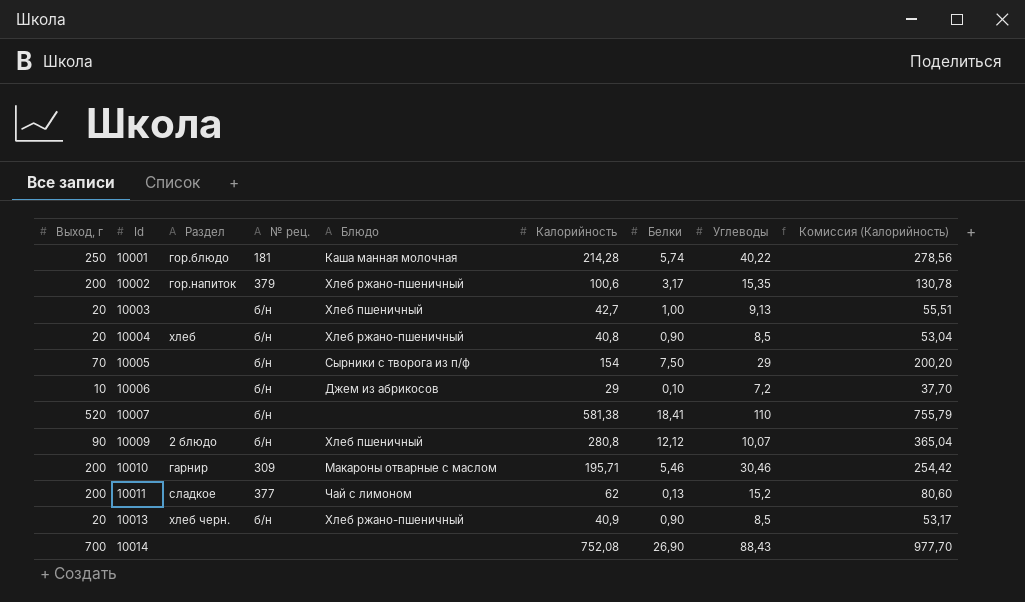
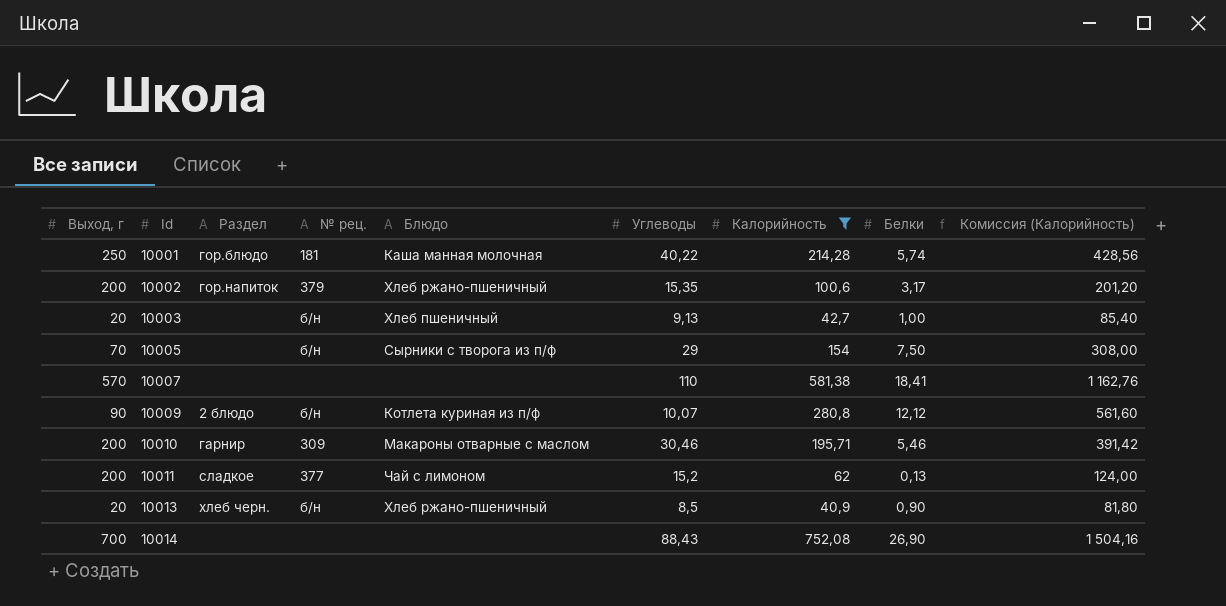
filter: none -> Калорийность >= 40,9
column Углеводы | position: 8 -> 6
column Комиссия (Калорийность) | formula: [Калорийность] * 1,3 -> [Калорийность] * 2
10007 | Выход, г: 520 -> 570
10007 | № рец.: б/н -> none
10009 | Блюдо: Хлеб пшеничный -> Котлета куриная из п/ф

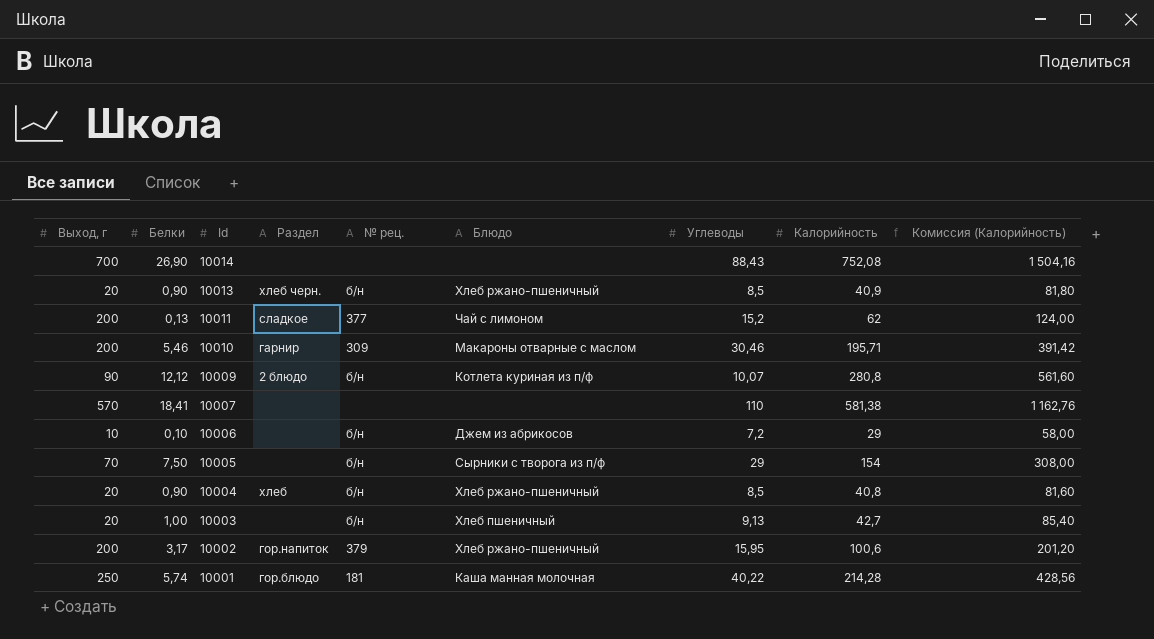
filter: Калорийность >= 40,9 -> none
row order: Id ascending -> Id descending
column Белки | position: 8 -> 2
10002 | Углеводы: 15,35 -> 15,95

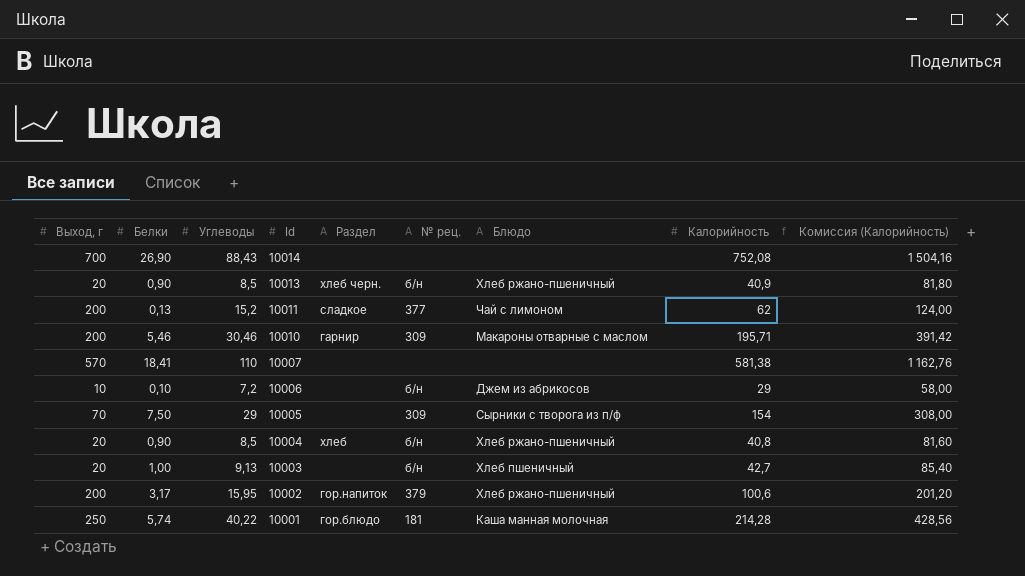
column Углеводы | position: 7 -> 3
row 10009: 90 | 12,12 | 2 блюдо | б/н | Котлета куриная из п/ф | 10,07 | 280,8 | 561,60 -> none
10005 | № рец.: б/н -> 309

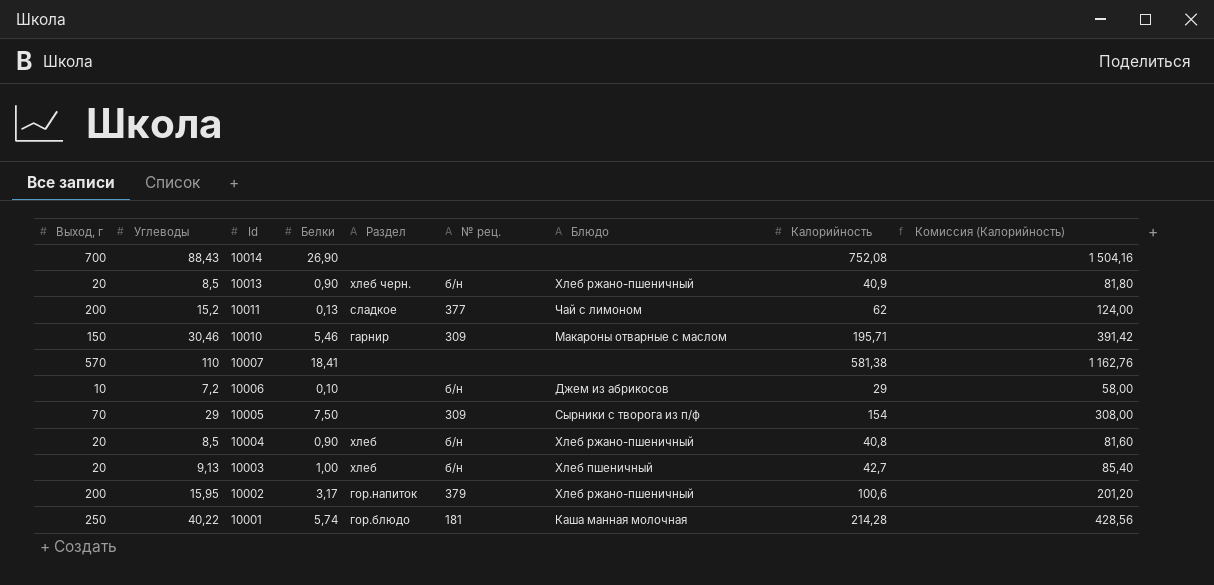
column Белки | position: 2 -> 4
10010 | Выход, г: 200 -> 150
10003 | Раздел: none -> хлеб

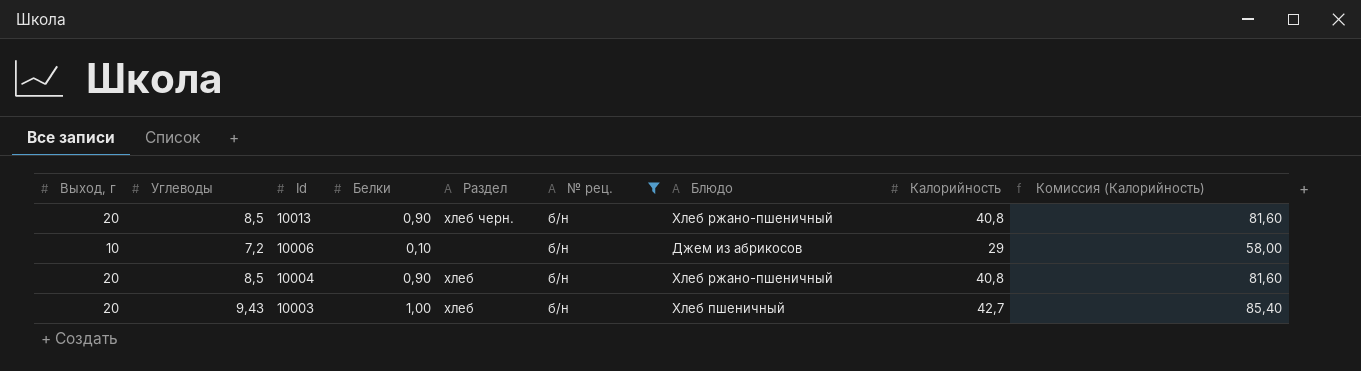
filter: none -> № рец. = б/н
10013 | Калорийность: 40,9 -> 40,8
10013 | Комиссия (Калорийность): 81,80 -> 81,60
10003 | Углеводы: 9,13 -> 9,43

